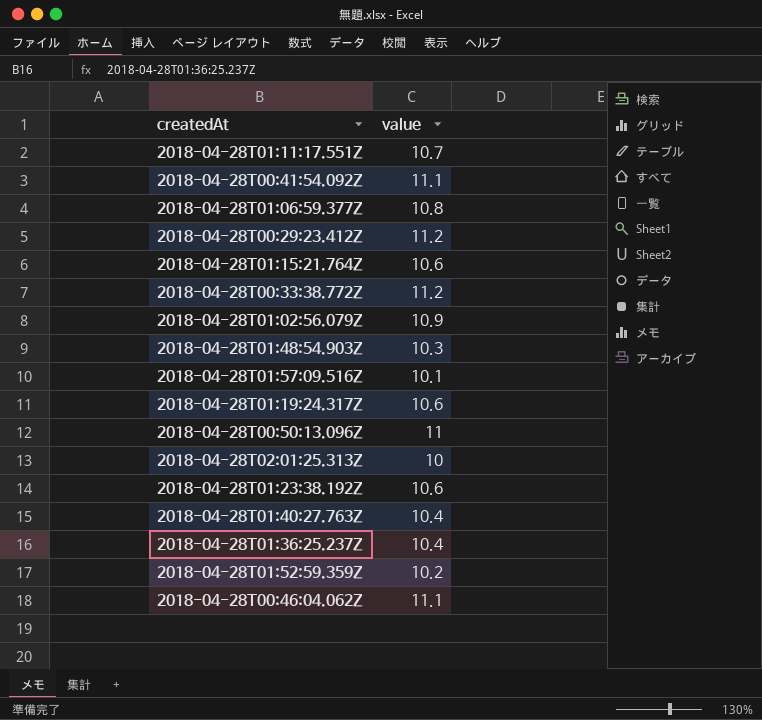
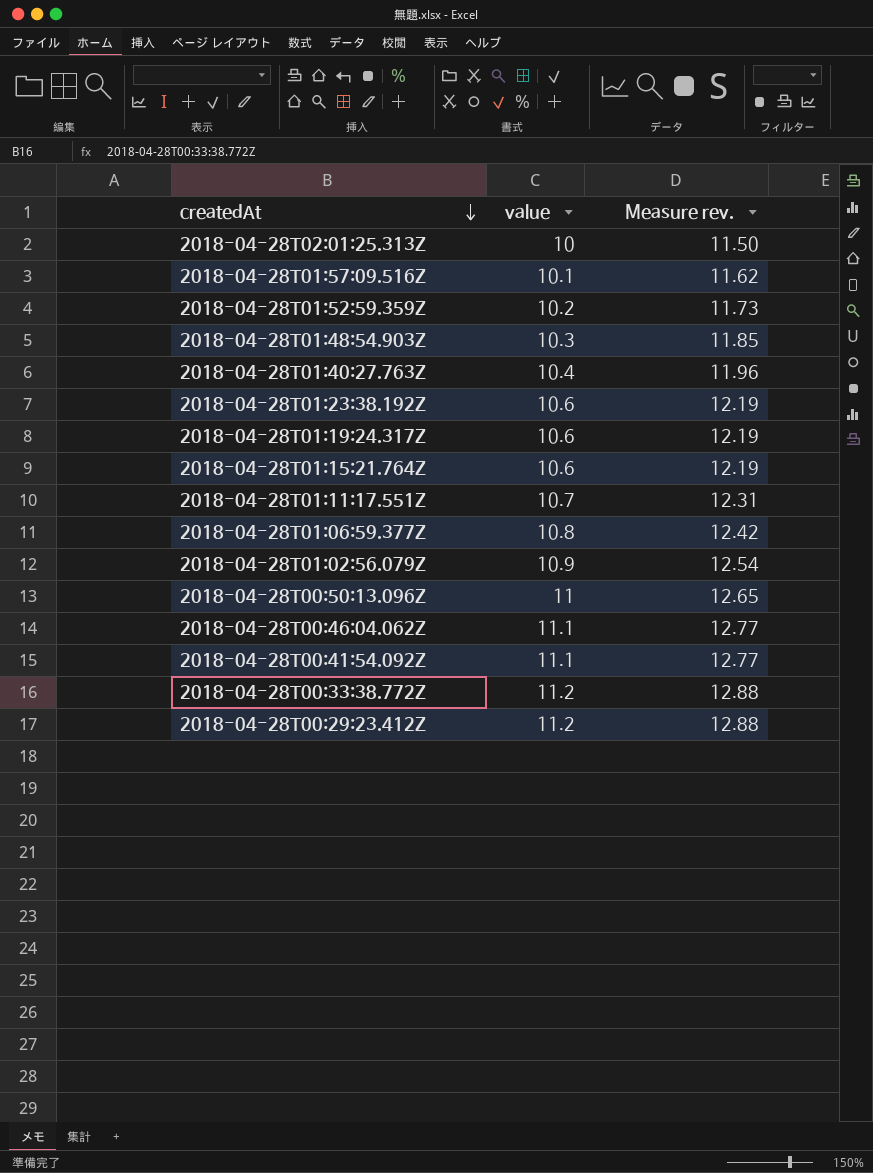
row order: none -> createdAt descending
column Measure rev. | formula: none -> [value] * 1.15
row 2018-04-28T01:36:25.237Z: 10.4 -> none

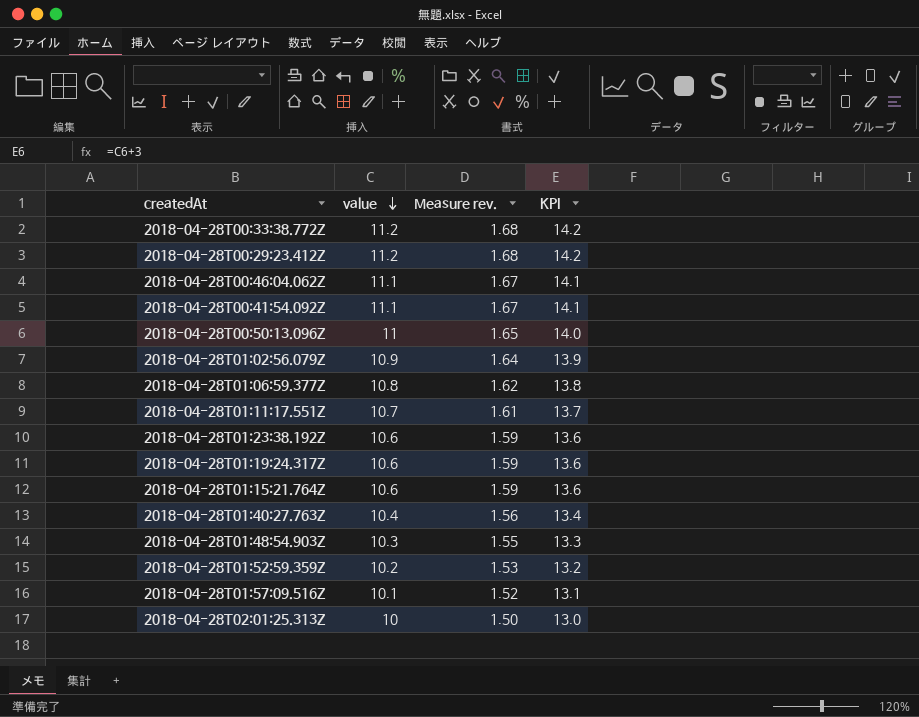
row order: createdAt descending -> value descending
column Measure rev. | formula: [value] * 1.15 -> [value] * 0.15
column KPI | formula: none -> [value] + 3

